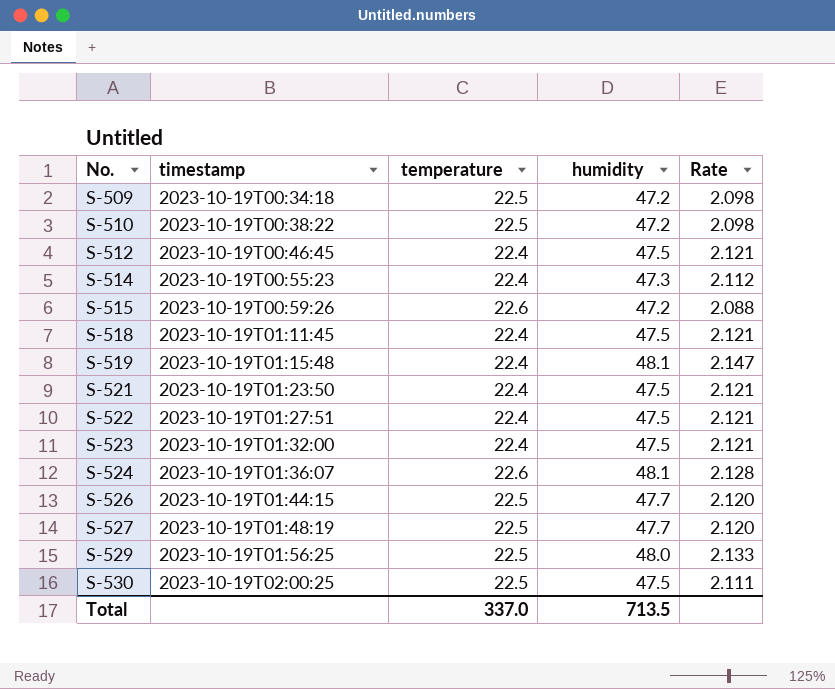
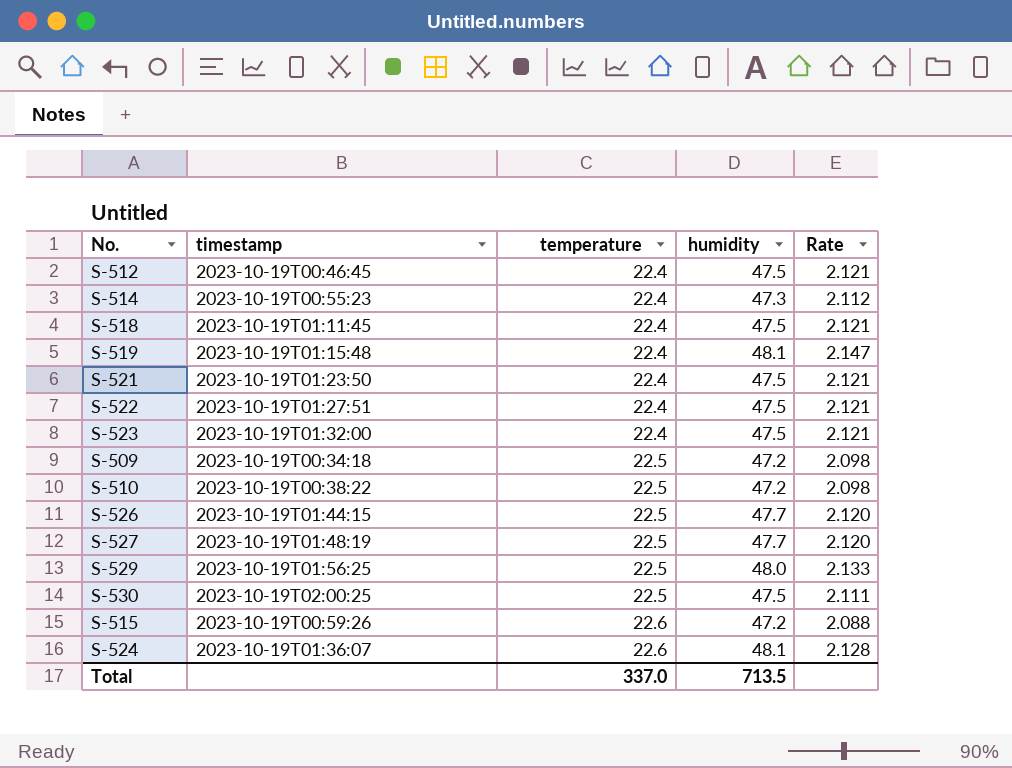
row order: No. ascending -> temperature ascending

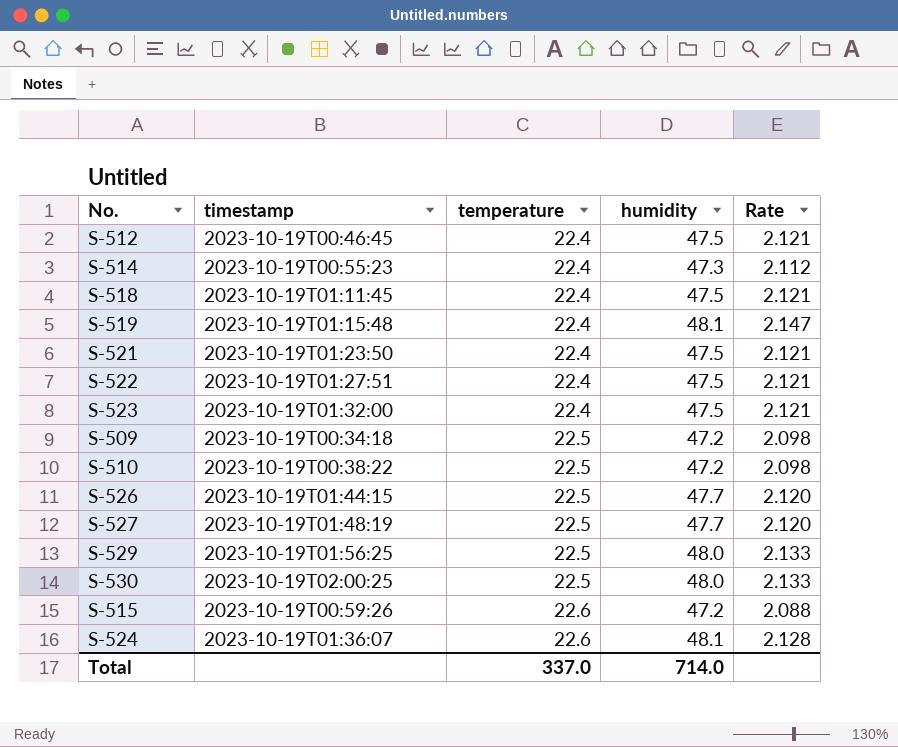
S-530 | humidity: 47.5 -> 48.0
S-530 | Rate: 2.111 -> 2.133
Total | humidity: 713.5 -> 714.0

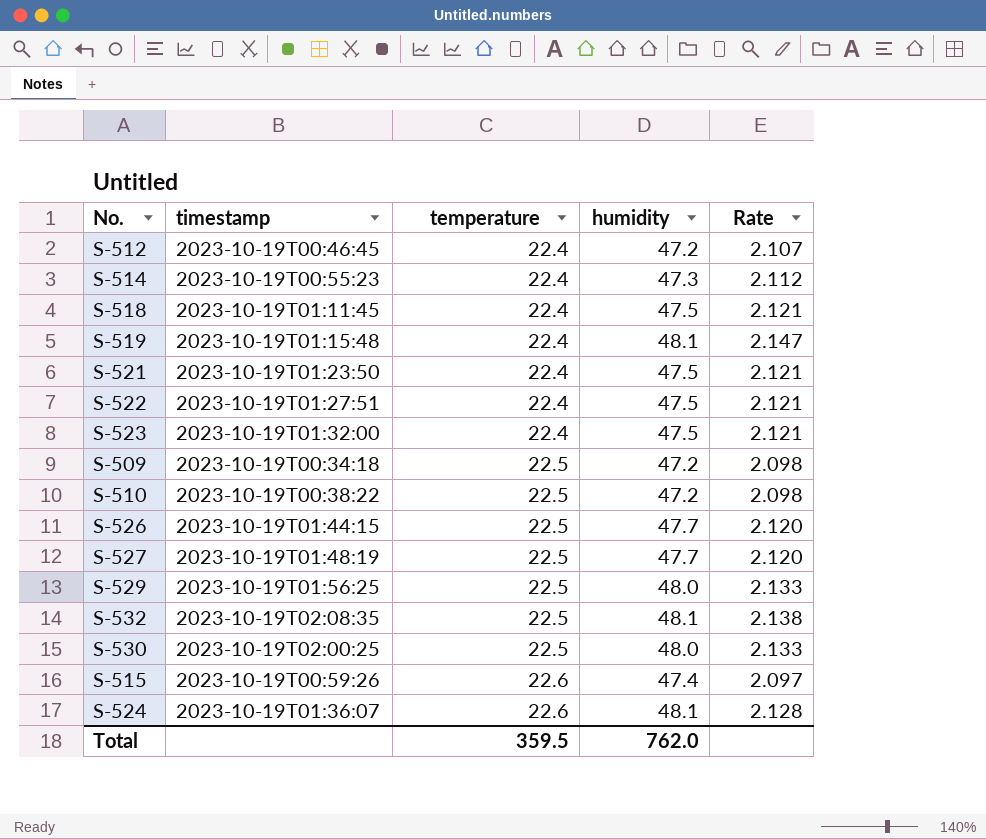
S-512 | humidity: 47.5 -> 47.2
S-512 | Rate: 2.121 -> 2.107
row S-532: none -> 2023-10-19T02:08:35 | 22.5 | 48.1 | 2.138
S-515 | humidity: 47.2 -> 47.4
S-515 | Rate: 2.088 -> 2.097
Total | temperature: 337.0 -> 359.5
Total | humidity: 714.0 -> 762.0

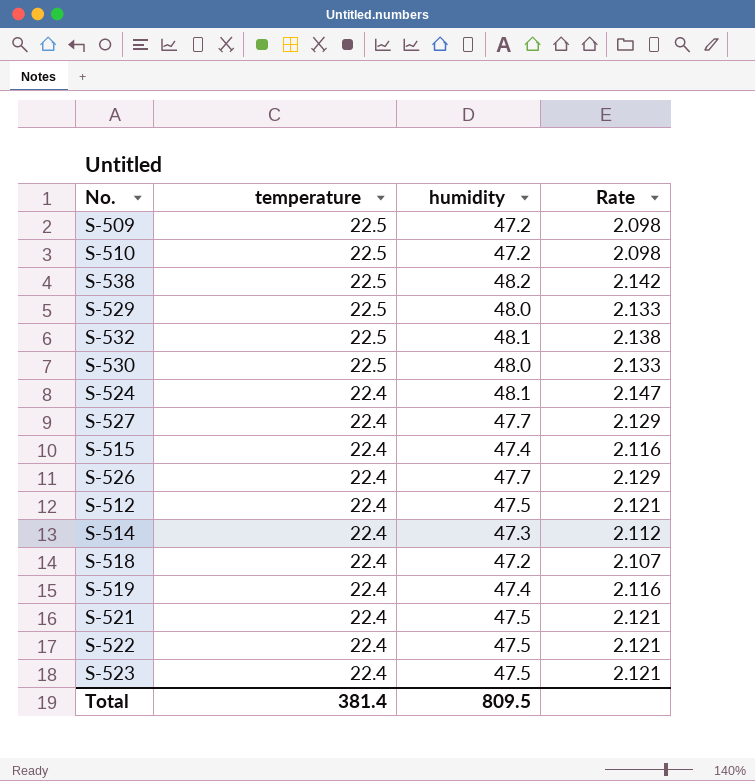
row order: temperature ascending -> temperature descending
column timestamp | position: 2 -> none
row S-538: none -> 22.5 | 48.2 | 2.142
S-524 | temperature: 22.6 -> 22.4
S-524 | Rate: 2.128 -> 2.147
S-527 | temperature: 22.5 -> 22.4
S-527 | Rate: 2.120 -> 2.129
S-515 | temperature: 22.6 -> 22.4
S-515 | Rate: 2.097 -> 2.116
S-526 | temperature: 22.5 -> 22.4
S-526 | Rate: 2.120 -> 2.129
S-512 | humidity: 47.2 -> 47.5
S-512 | Rate: 2.107 -> 2.121
S-518 | humidity: 47.5 -> 47.2
S-518 | Rate: 2.121 -> 2.107
S-519 | humidity: 48.1 -> 47.4
S-519 | Rate: 2.147 -> 2.116
Total | temperature: 359.5 -> 381.4
Total | humidity: 762.0 -> 809.5

